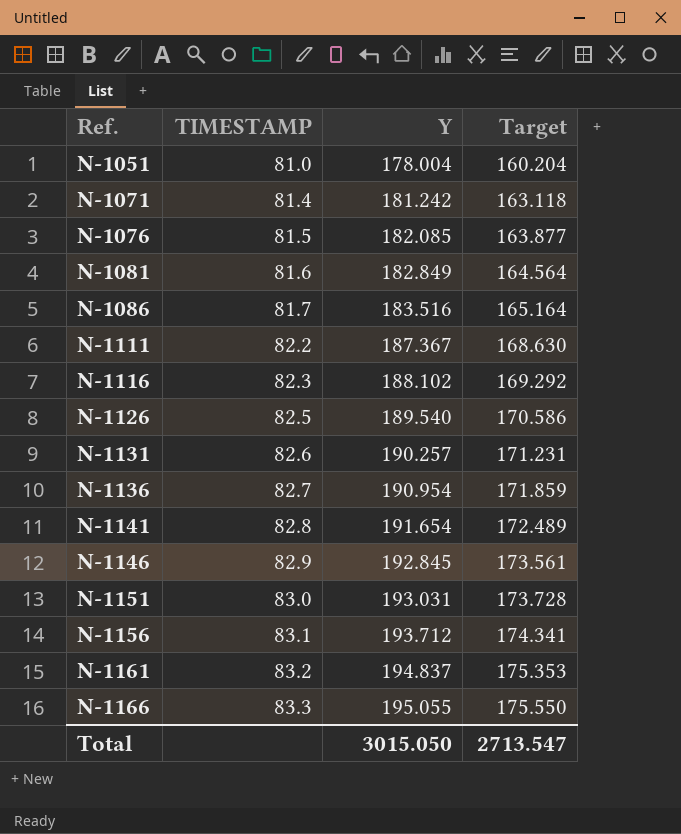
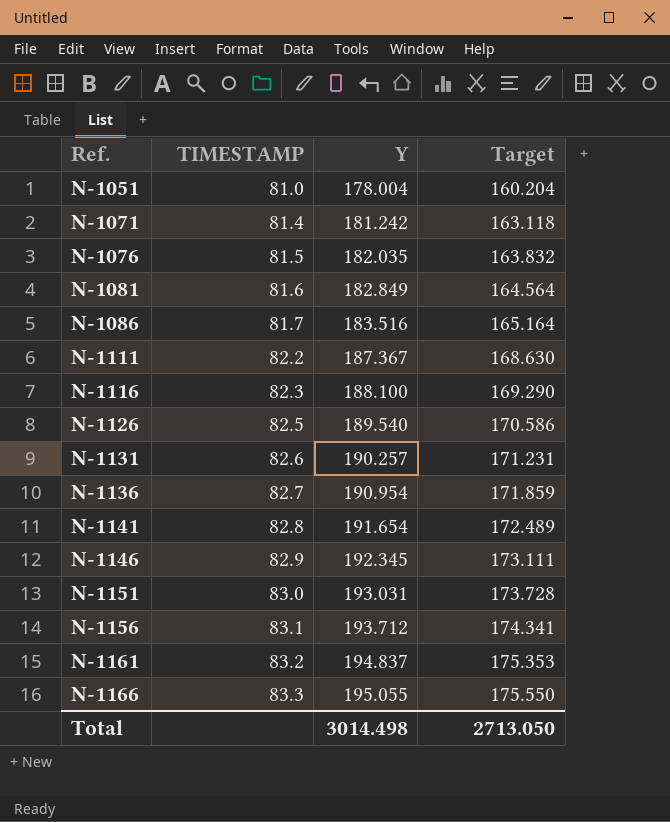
N-1076 | Y: 182.085 -> 182.035
N-1076 | Target: 163.877 -> 163.832
N-1116 | Y: 188.102 -> 188.100
N-1116 | Target: 169.292 -> 169.290
N-1146 | Y: 192.845 -> 192.345
N-1146 | Target: 173.561 -> 173.111
Total | Y: 3015.050 -> 3014.498
Total | Target: 2713.547 -> 2713.050

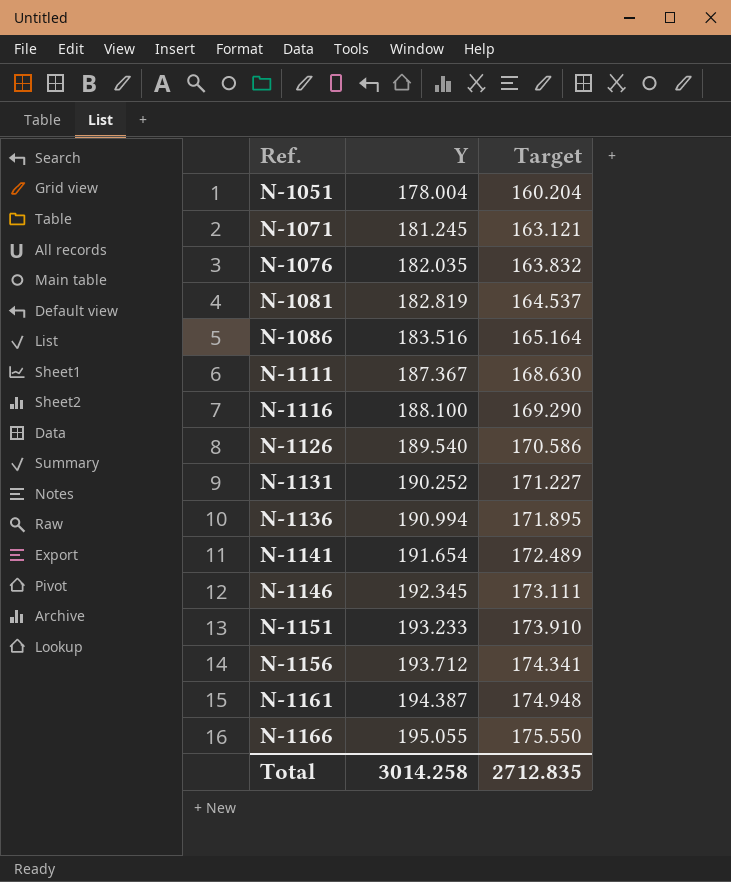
column TIMESTAMP | position: 2 -> none
N-1071 | Y: 181.242 -> 181.245
N-1071 | Target: 163.118 -> 163.121
N-1081 | Y: 182.849 -> 182.819
N-1081 | Target: 164.564 -> 164.537
N-1131 | Y: 190.257 -> 190.252
N-1131 | Target: 171.231 -> 171.227
N-1136 | Y: 190.954 -> 190.994
N-1136 | Target: 171.859 -> 171.895
N-1151 | Y: 193.031 -> 193.233
N-1151 | Target: 173.728 -> 173.910
N-1161 | Y: 194.837 -> 194.387
N-1161 | Target: 175.353 -> 174.948
Total | Y: 3014.498 -> 3014.258
Total | Target: 2713.050 -> 2712.835

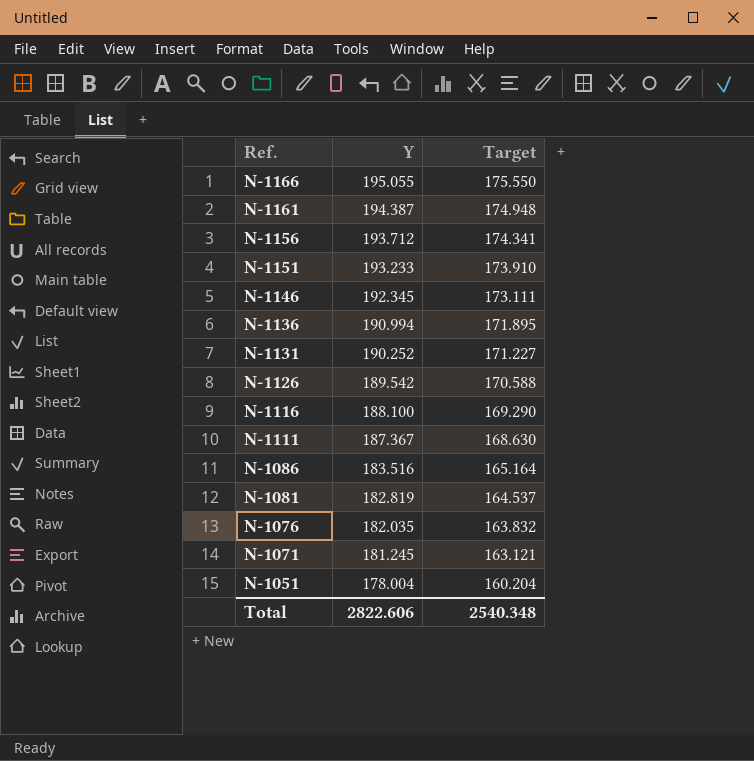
row order: Ref. ascending -> Ref. descending
row N-1141: 191.654 | 172.489 -> none
N-1126 | Y: 189.540 -> 189.542
N-1126 | Target: 170.586 -> 170.588
Total | Y: 3014.258 -> 2822.606
Total | Target: 2712.835 -> 2540.348

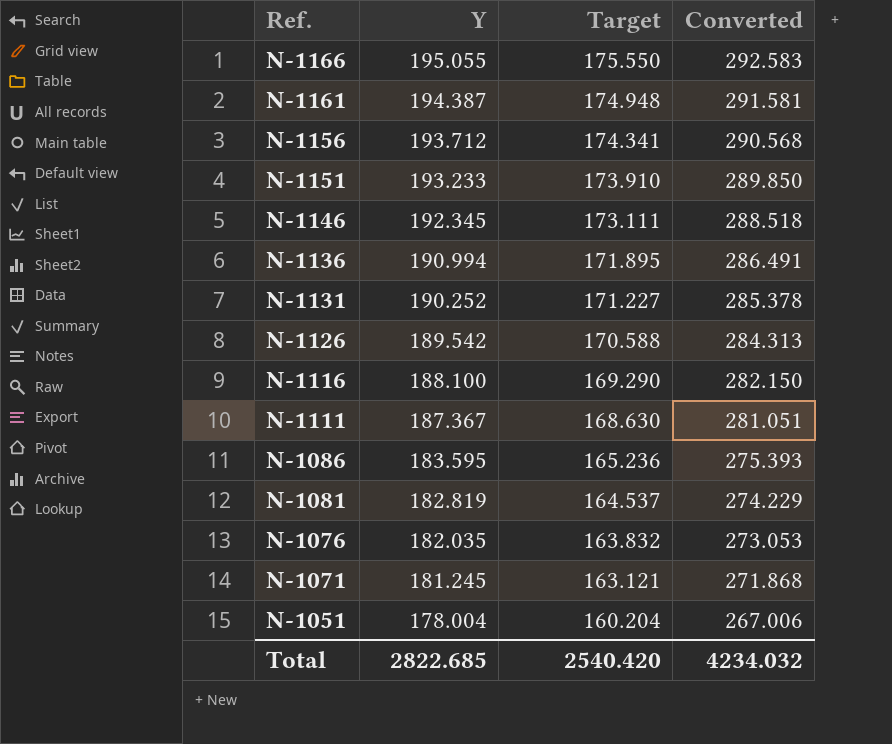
column Converted | formula: none -> [Y] * 1.5
N-1086 | Y: 183.516 -> 183.595
N-1086 | Target: 165.164 -> 165.236
Total | Y: 2822.606 -> 2822.685
Total | Target: 2540.348 -> 2540.420

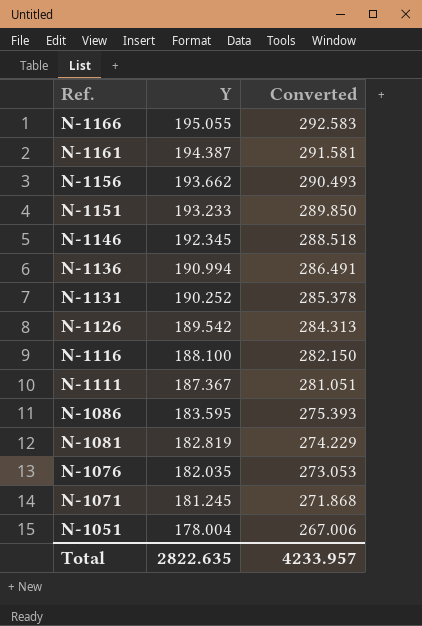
column Target | formula: [Y] * 0.9 -> none
N-1156 | Y: 193.712 -> 193.662
N-1156 | Converted: 290.568 -> 290.493
Total | Y: 2822.685 -> 2822.635
Total | Converted: 4234.032 -> 4233.957

